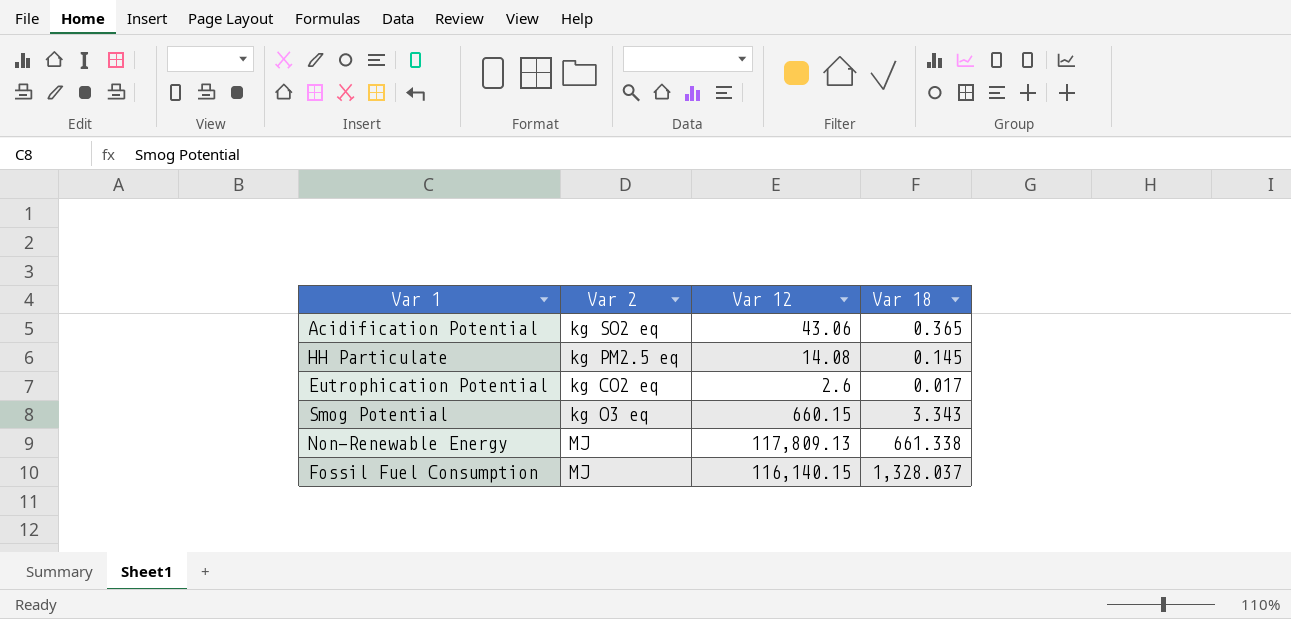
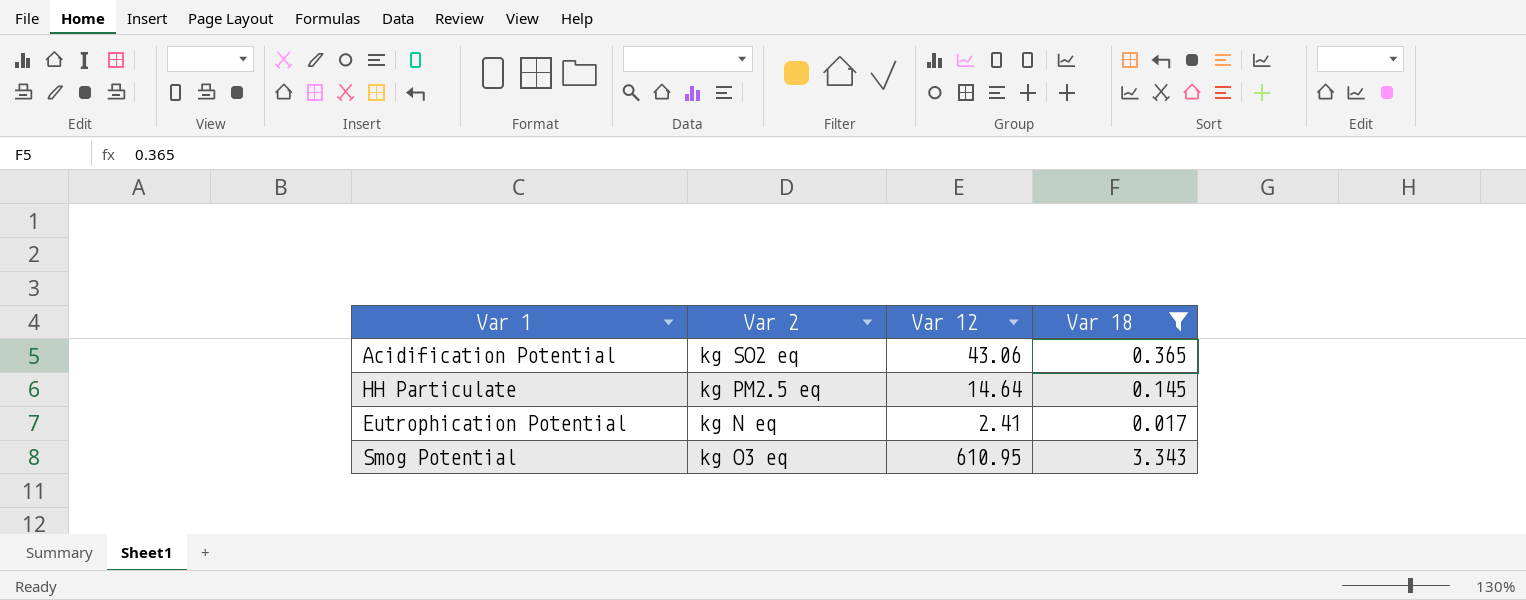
filter: none -> Var 18 <= 3.343
HH Particulate | Var 12: 14.08 -> 14.64
Eutrophication Potential | Var 2: kg CO2 eq -> kg N eq
Eutrophication Potential | Var 12: 2.6 -> 2.41
Smog Potential | Var 12: 660.15 -> 610.95

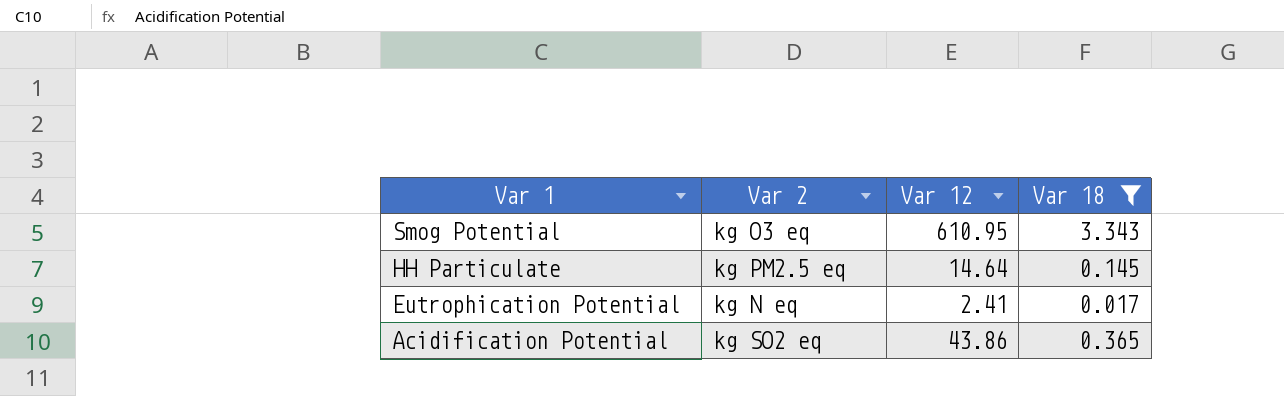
row order: none -> Var 1 descending
Acidification Potential | Var 12: 43.06 -> 43.86

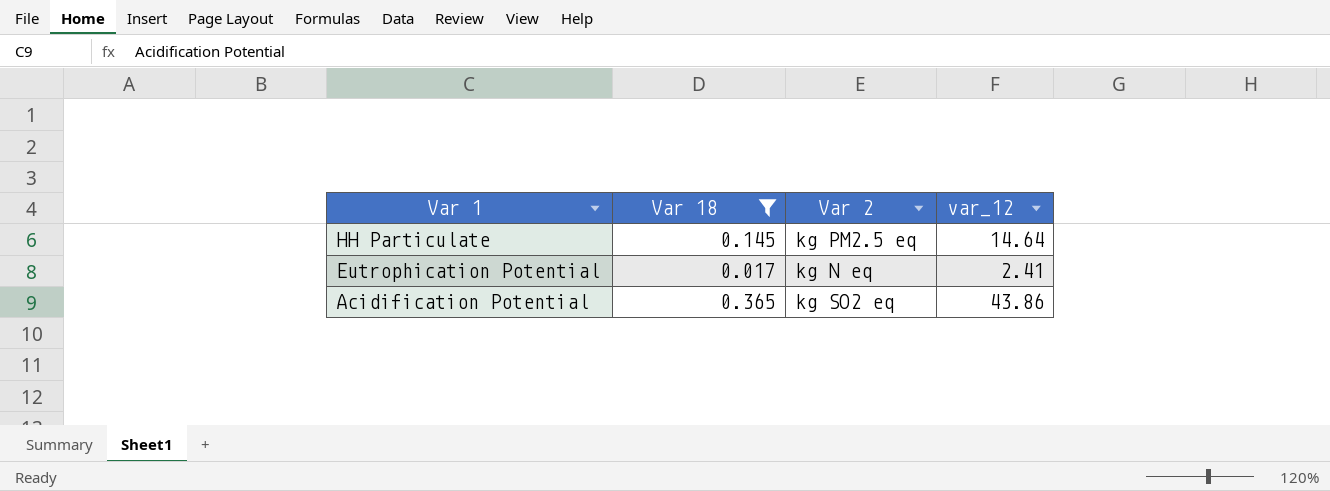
column Var 18 | position: 4 -> 2
column name: Var 12 -> var_12
row Smog Potential: kg O3 eq | 610.95 | 3.343 -> none

